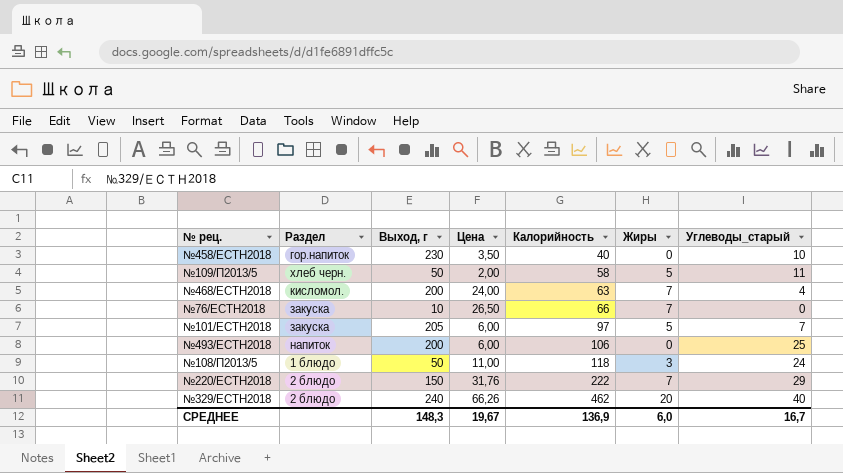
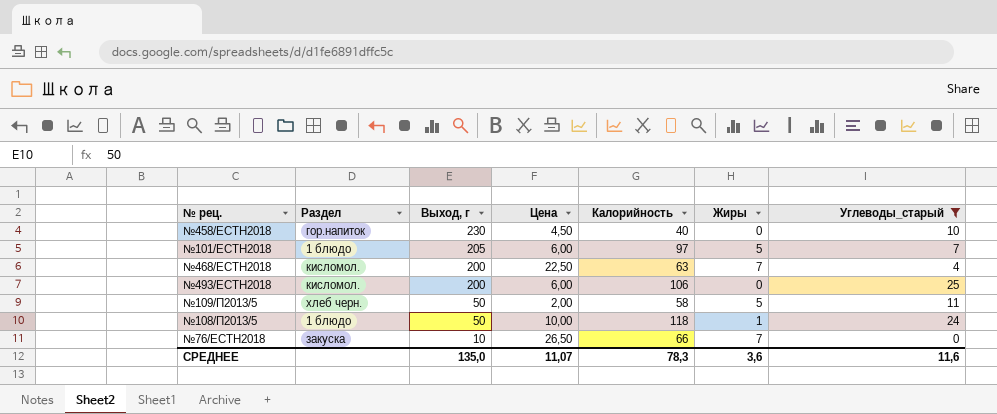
filter: none -> Углеводы_старый <= 25
row order: Калорийность ascending -> Выход, г descending
№458/ЕСТН2018 | Цена: 3,50 -> 4,50
№101/ЕСТН2018 | Раздел: закуска -> 1 блюдо
№468/ЕСТН2018 | Цена: 24,00 -> 22,50
№493/ЕСТН2018 | Раздел: напиток -> кисломол.
№108/П2013/5 | Цена: 11,00 -> 10,00
№108/П2013/5 | Жиры: 3 -> 1
СРЕДНЕЕ | Выход, г: 148,3 -> 135,0
СРЕДНЕЕ | Цена: 19,67 -> 11,07
СРЕДНЕЕ | Калорийность: 136,9 -> 78,3
СРЕДНЕЕ | Жиры: 6,0 -> 3,6
СРЕДНЕЕ | Углеводы_старый: 16,7 -> 11,6

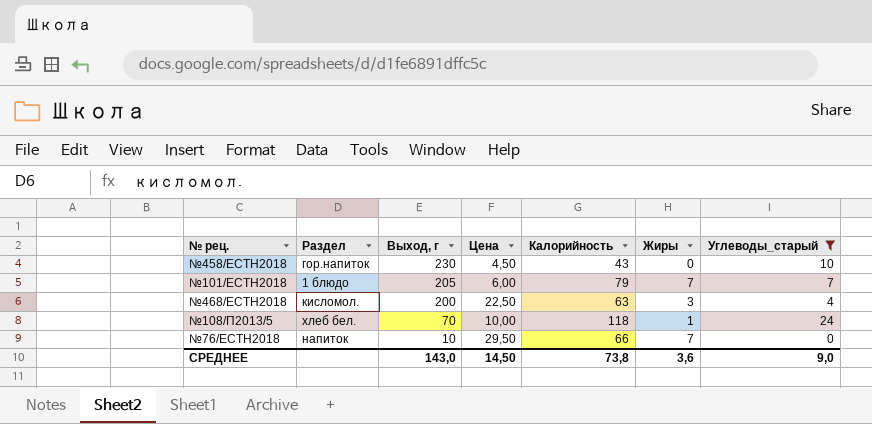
row №493/ЕСТН2018: кисломол. | 200 | 6,00 | 106 | 0 | 25 -> none
row №109/П2013/5: хлеб черн. | 50 | 2,00 | 58 | 5 | 11 -> none
№458/ЕСТН2018 | Калорийность: 40 -> 43
№101/ЕСТН2018 | Калорийность: 97 -> 79
№101/ЕСТН2018 | Жиры: 5 -> 7
№468/ЕСТН2018 | Жиры: 7 -> 3
№108/П2013/5 | Раздел: 1 блюдо -> хлеб бел.
№108/П2013/5 | Выход, г: 50 -> 70
№76/ЕСТН2018 | Раздел: закуска -> напиток
№76/ЕСТН2018 | Цена: 26,50 -> 29,50
СРЕДНЕЕ | Выход, г: 135,0 -> 143,0
СРЕДНЕЕ | Цена: 11,07 -> 14,50
СРЕДНЕЕ | Калорийность: 78,3 -> 73,8
СРЕДНЕЕ | Углеводы_старый: 11,6 -> 9,0

